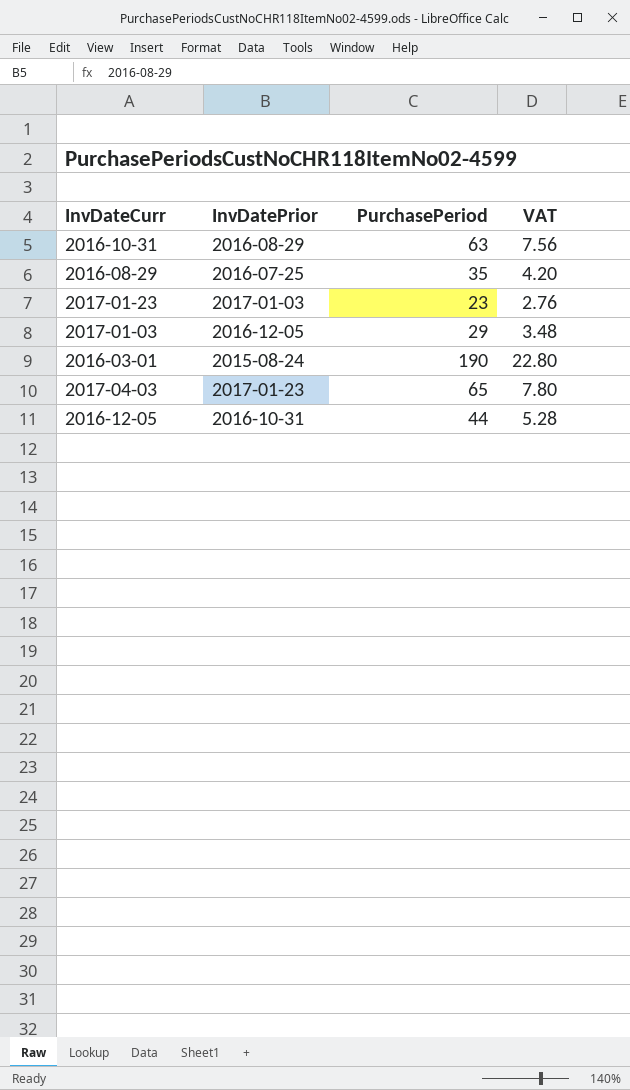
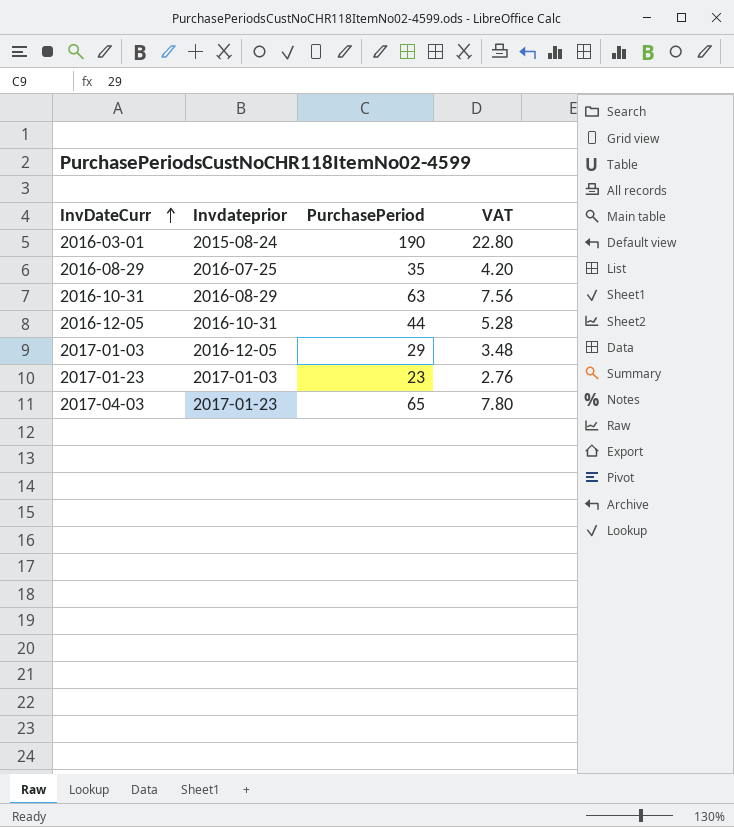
row order: none -> InvDateCurr ascending
column name: InvDatePrior -> Invdateprior

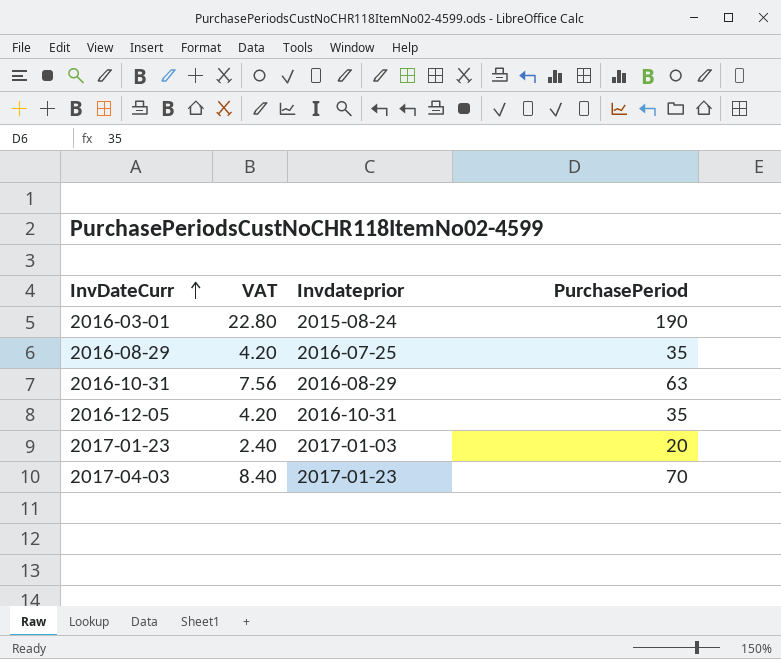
column VAT | position: 4 -> 2
row 2017-01-03: 2016-12-05 | 29 | 3.48 -> none
2016-12-05 | VAT: 5.28 -> 4.20
2016-12-05 | PurchasePeriod: 44 -> 35
2017-01-23 | VAT: 2.76 -> 2.40
2017-01-23 | PurchasePeriod: 23 -> 20
2017-04-03 | VAT: 7.80 -> 8.40
2017-04-03 | PurchasePeriod: 65 -> 70

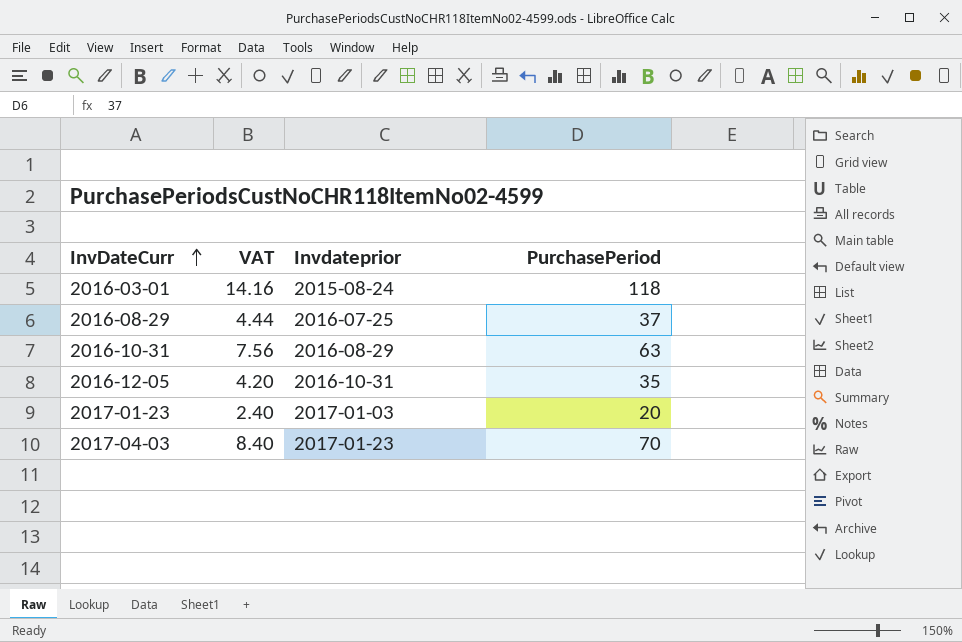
2016-03-01 | VAT: 22.80 -> 14.16
2016-03-01 | PurchasePeriod: 190 -> 118
2016-08-29 | VAT: 4.20 -> 4.44
2016-08-29 | PurchasePeriod: 35 -> 37

